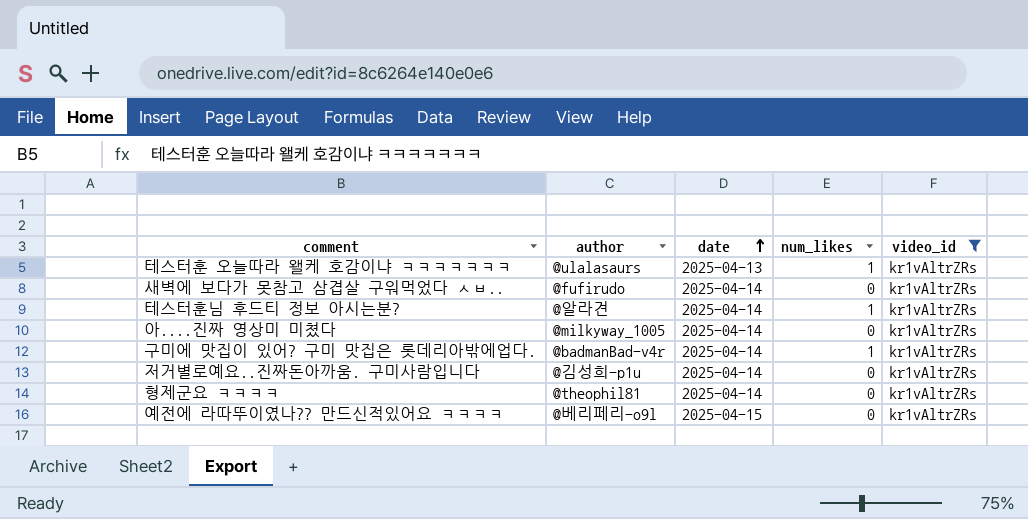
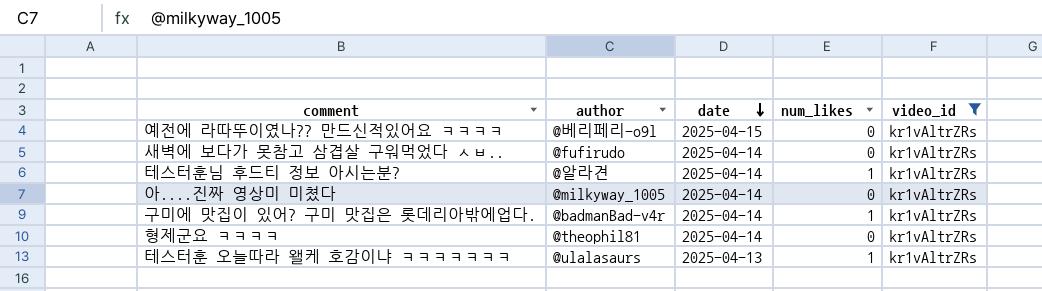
row order: date ascending -> date descending
row 저거별로예요..진짜돈아까움. 구미사람입니다: @김성희-p1u | 2025-04-14 | 0 | kr1vAltrZRs -> none

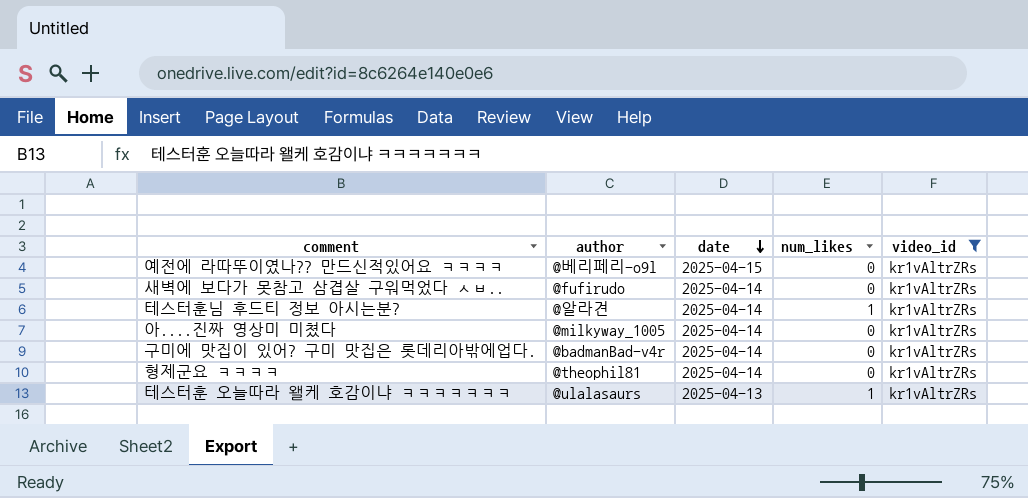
구미에 맛집이 있어? 구미 맛집은 롯데리아밖에업다. | num_likes: 1 -> 0

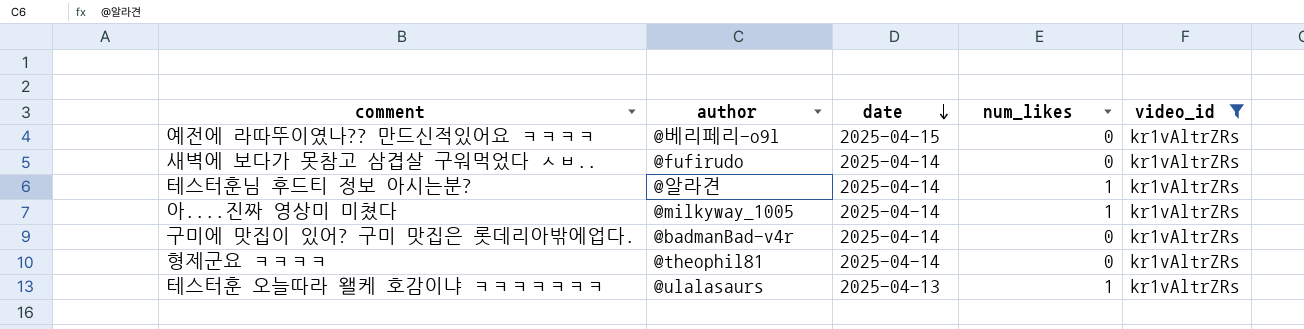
아....진짜 영상미 미쳤다 | num_likes: 0 -> 1

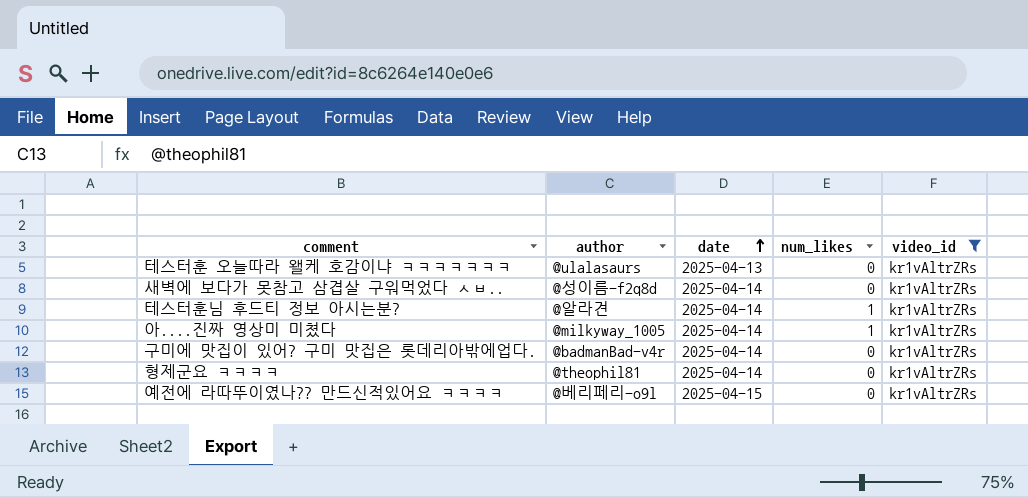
row order: date descending -> date ascending
테스터훈 오늘따라 왤케 호감이냐 ㅋㅋㅋㅋㅋㅋㅋ | num_likes: 1 -> 0
새벽에 보다가 못참고 삼겹살 구워먹었다 ㅅㅂ.. | author: @fufirudo -> @성이름-f2q8d

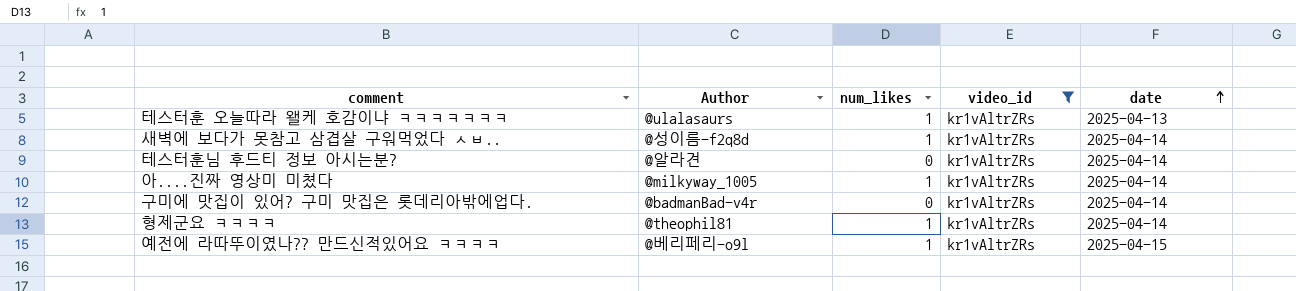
column name: author -> Author
column date | position: 3 -> 5
테스터훈 오늘따라 왤케 호감이냐 ㅋㅋㅋㅋㅋㅋㅋ | num_likes: 0 -> 1
새벽에 보다가 못참고 삼겹살 구워먹었다 ㅅㅂ.. | num_likes: 0 -> 1
테스터훈님 후드티 정보 아시는분? | num_likes: 1 -> 0
형제군요 ㅋㅋㅋㅋ | num_likes: 0 -> 1
예전에 라따뚜이였나?? 만드신적있어요 ㅋㅋㅋㅋ | num_likes: 0 -> 1

